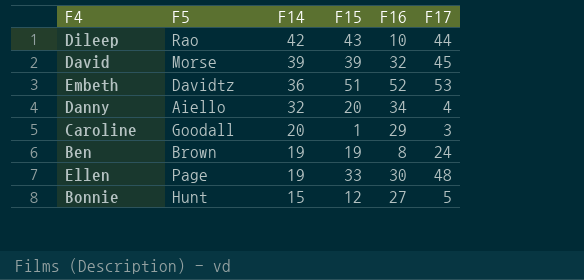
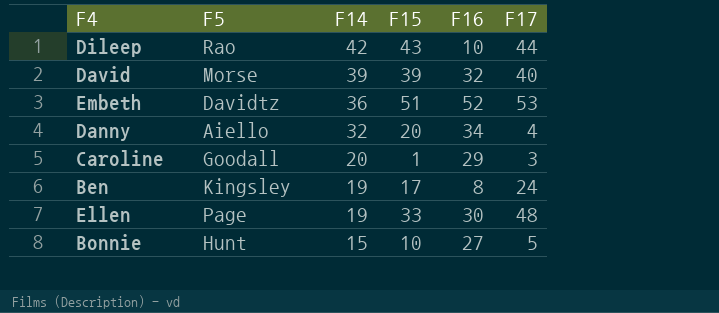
David | F17: 45 -> 40
Ben | F5: Brown -> Kingsley
Ben | F15: 19 -> 17
Bonnie | F15: 12 -> 10

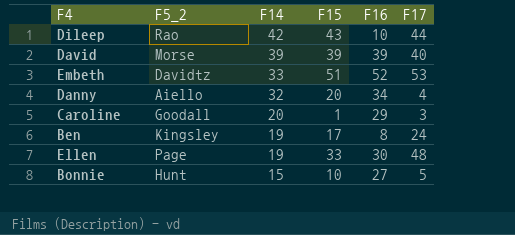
column name: F5 -> F5_2
David | F16: 32 -> 39
Embeth | F14: 36 -> 33

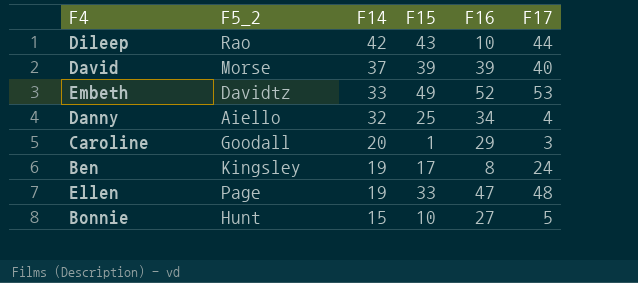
David | F14: 39 -> 37
Embeth | F15: 51 -> 49
Danny | F15: 20 -> 25
Ellen | F16: 30 -> 47

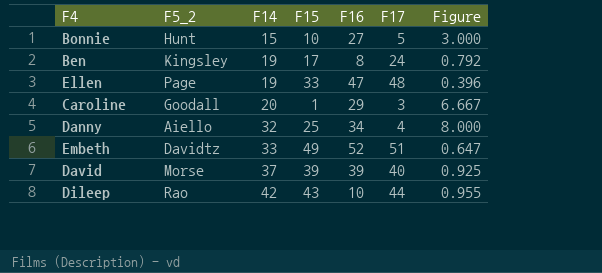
row order: F14 descending -> F14 ascending
column Figure | formula: none -> [F14] / [F17]
Embeth | F17: 53 -> 51

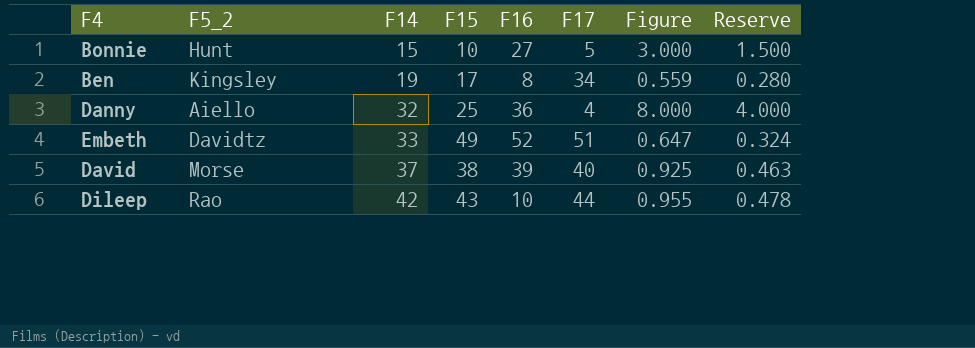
column Reserve | formula: none -> [Figure] * 0.5
row Ellen: Page | 19 | 33 | 47 | 48 | 0.396 -> none
row Caroline: Goodall | 20 | 1 | 29 | 3 | 6.667 -> none
Ben | F17: 24 -> 34
Ben | Figure: 0.792 -> 0.559
Danny | F16: 34 -> 36
David | F15: 39 -> 38

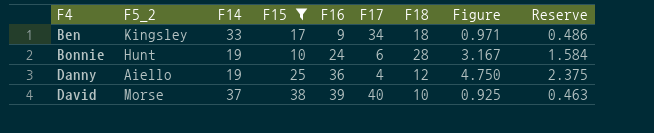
filter: none -> F15 <= 38
row order: F14 ascending -> F4 ascending
column F18 | position: none -> 7
Ben | F14: 19 -> 33
Ben | F16: 8 -> 9
Ben | Figure: 0.559 -> 0.971
Ben | Reserve: 0.280 -> 0.486
Bonnie | F14: 15 -> 19
Bonnie | F16: 27 -> 24
Bonnie | F17: 5 -> 6
Bonnie | Figure: 3.000 -> 3.167
Bonnie | Reserve: 1.500 -> 1.584
Danny | F14: 32 -> 19
Danny | Figure: 8.000 -> 4.750
Danny | Reserve: 4.000 -> 2.375

